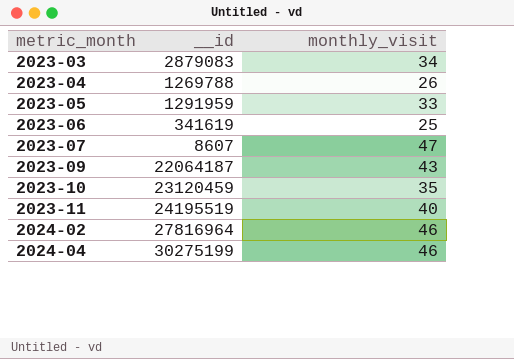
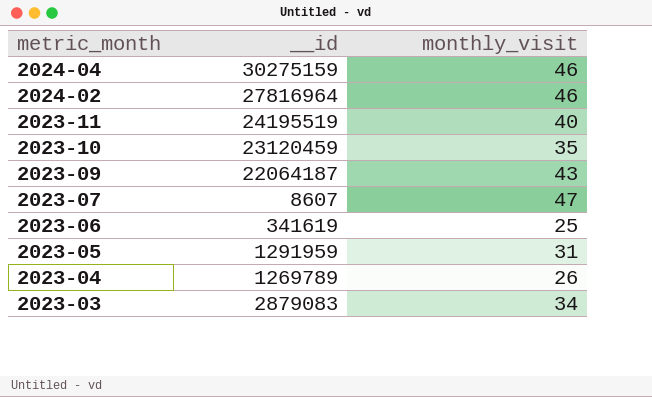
row order: metric_month ascending -> metric_month descending
2024-04 | __id: 30275199 -> 30275159
2023-05 | monthly_visit: 33 -> 31
2023-04 | __id: 1269788 -> 1269789

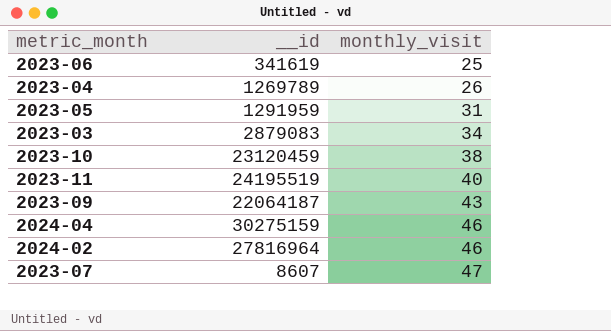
row order: metric_month descending -> monthly_visit ascending
2023-10 | monthly_visit: 35 -> 38

